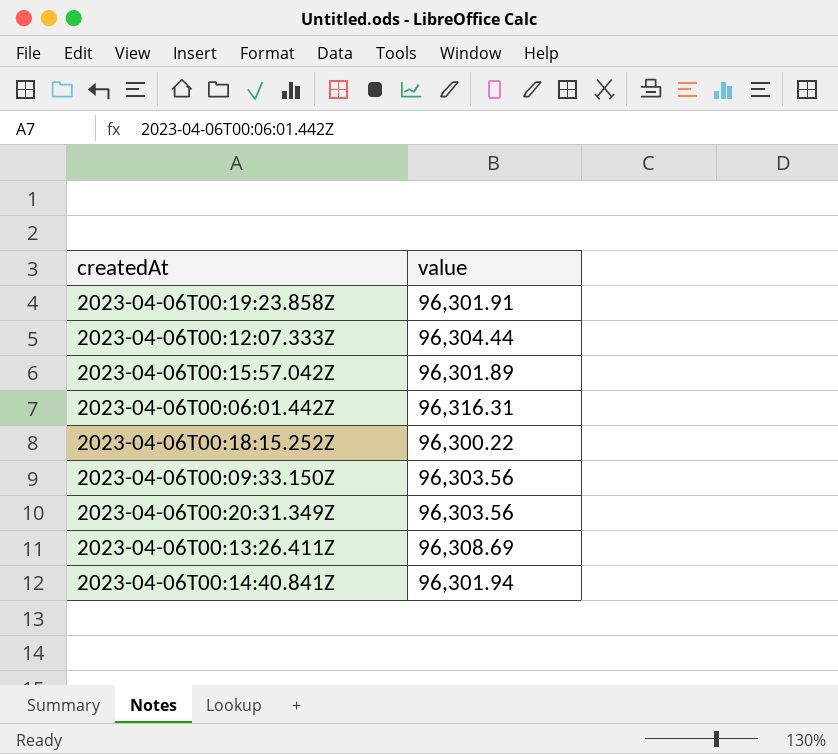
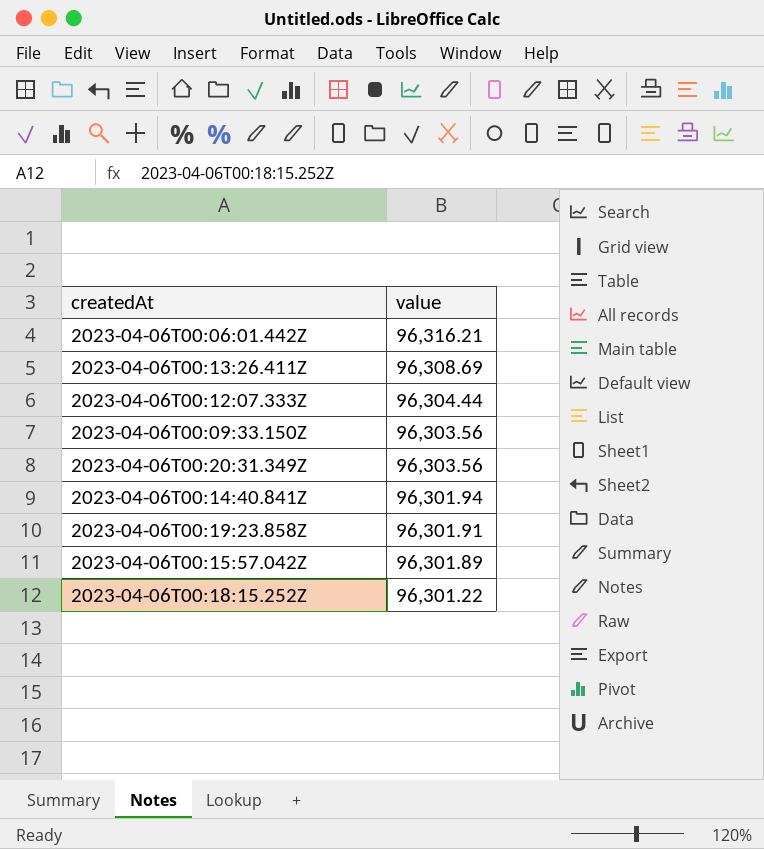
row order: none -> value descending
2023-04-06T00:06:01.442Z | value: 96,316.31 -> 96,316.21
2023-04-06T00:18:15.252Z | value: 96,300.22 -> 96,301.22

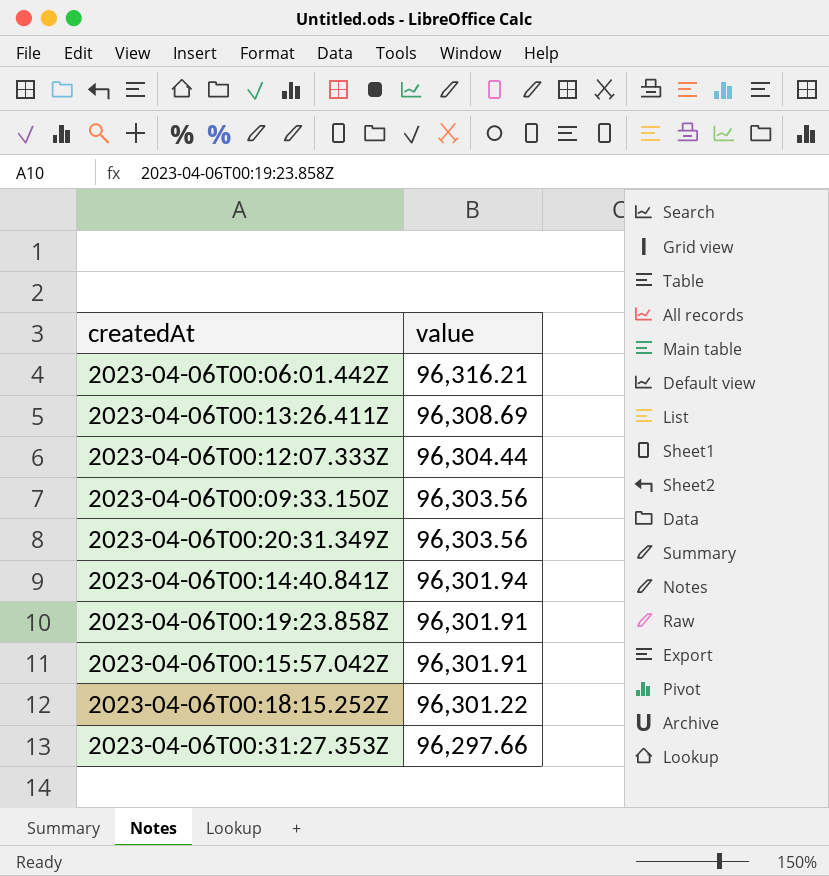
2023-04-06T00:15:57.042Z | value: 96,301.89 -> 96,301.91
row 2023-04-06T00:31:27.353Z: none -> 96,297.66

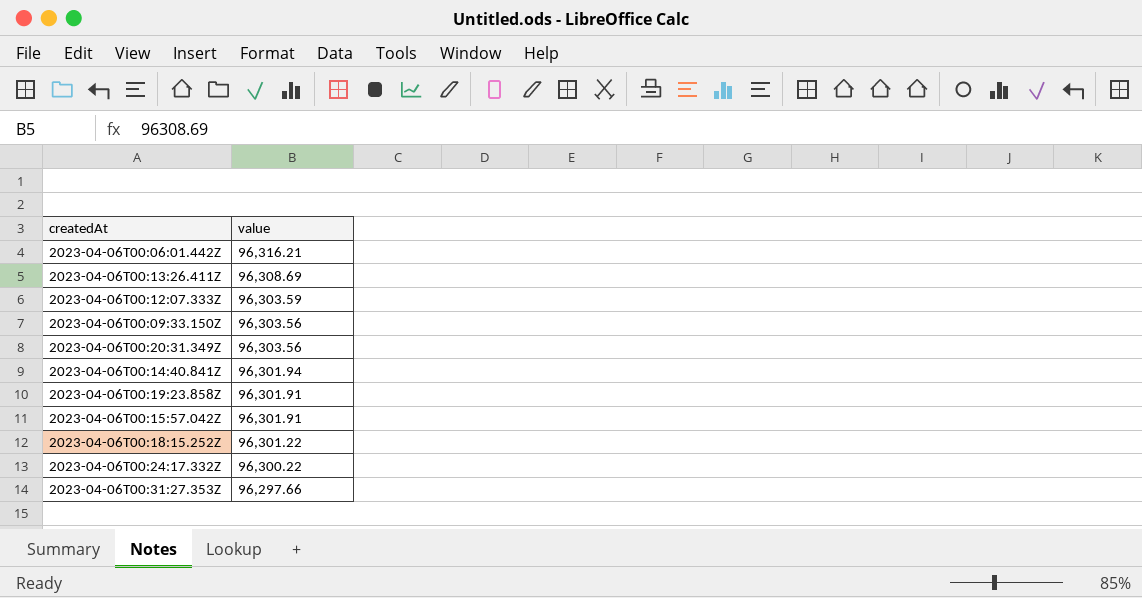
2023-04-06T00:12:07.333Z | value: 96,304.44 -> 96,303.59
row 2023-04-06T00:24:17.332Z: none -> 96,300.22

